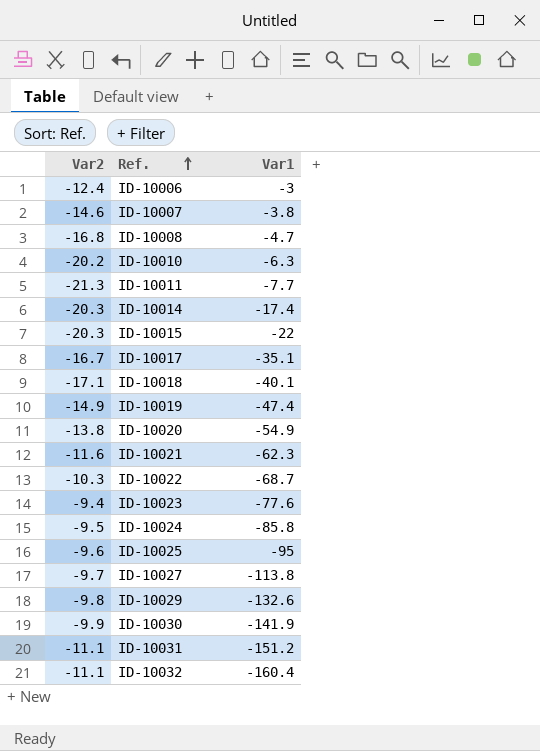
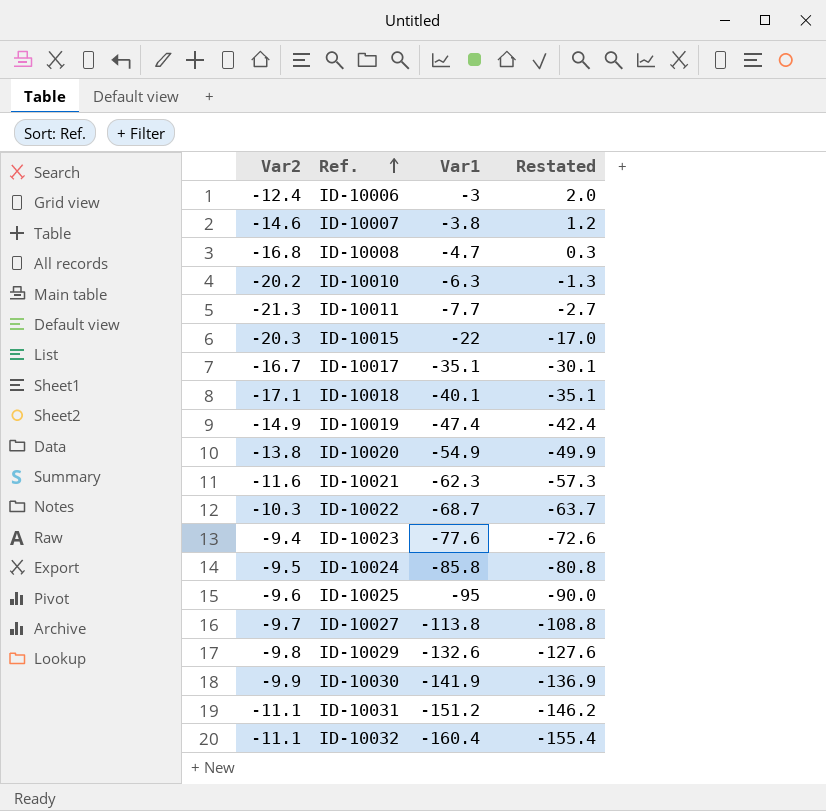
column Restated | formula: none -> [Var1] + 5
row ID-10014: -20.3 | -17.4 -> none

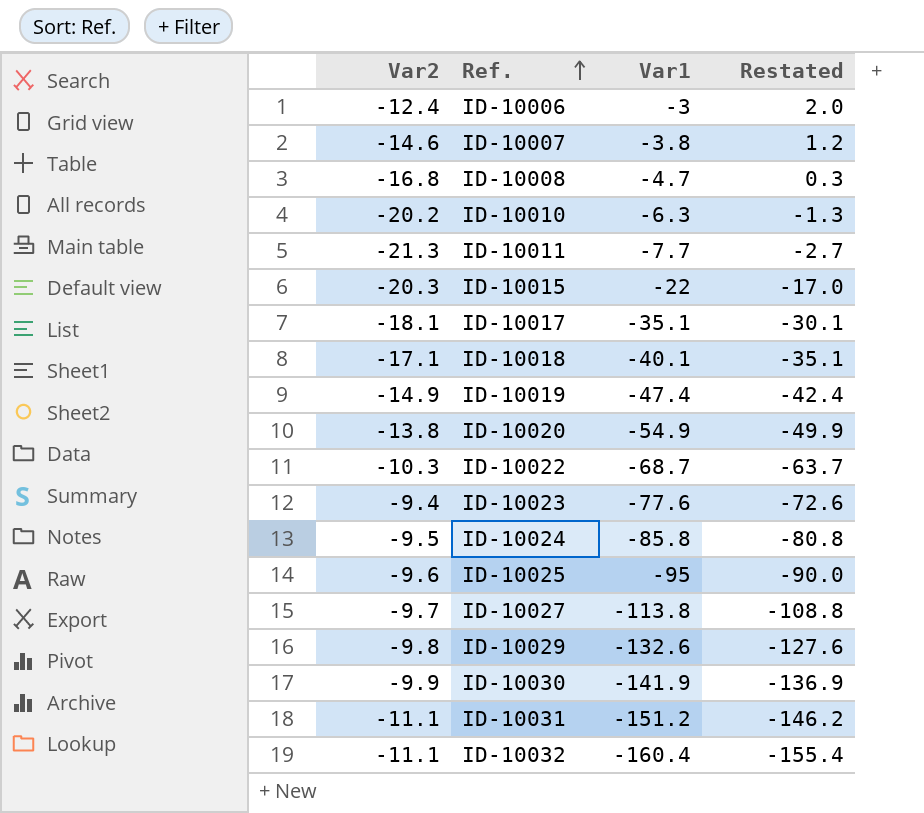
row ID-10021: -11.6 | -62.3 | -57.3 -> none
ID-10017 | Var2: -16.7 -> -18.1

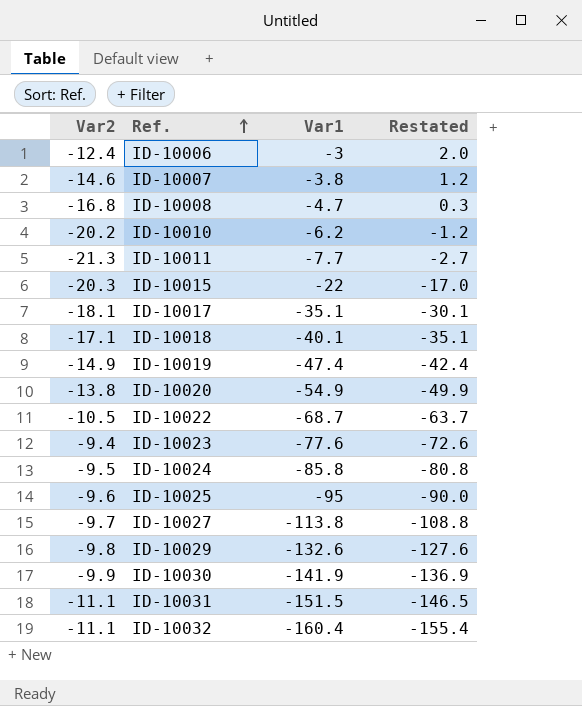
ID-10010 | Var1: -6.3 -> -6.2
ID-10010 | Restated: -1.3 -> -1.2
ID-10022 | Var2: -10.3 -> -10.5
ID-10031 | Var1: -151.2 -> -151.5
ID-10031 | Restated: -146.2 -> -146.5

